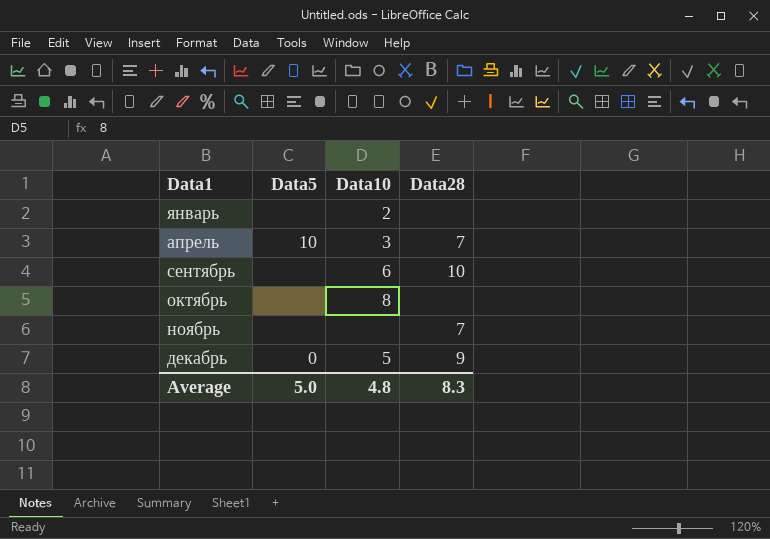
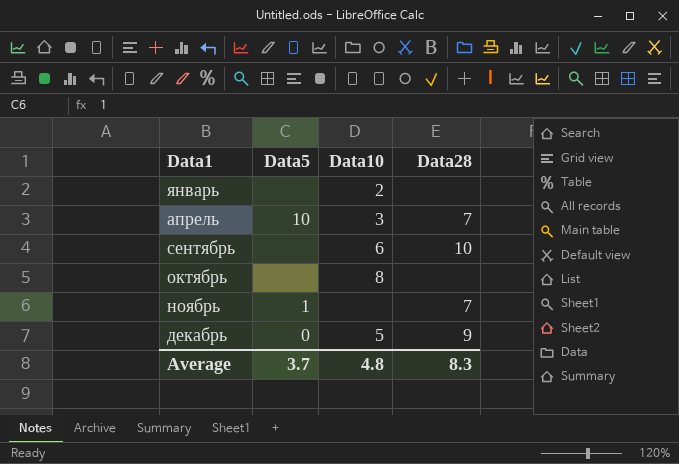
ноябрь | Data5: none -> 1
Average | Data5: 5.0 -> 3.7

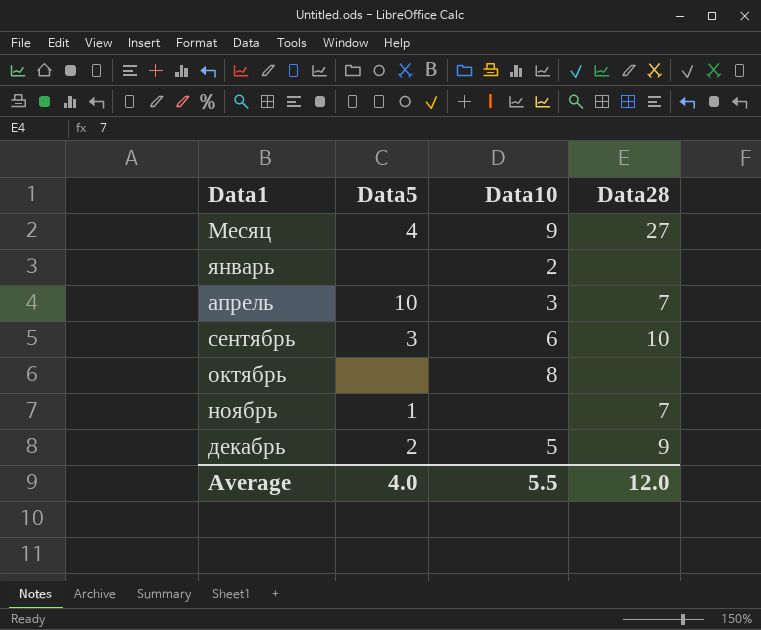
row Месяц: none -> 4 | 9 | 27
сентябрь | Data5: none -> 3
декабрь | Data5: 0 -> 2
Average | Data5: 3.7 -> 4.0
Average | Data10: 4.8 -> 5.5
Average | Data28: 8.3 -> 12.0

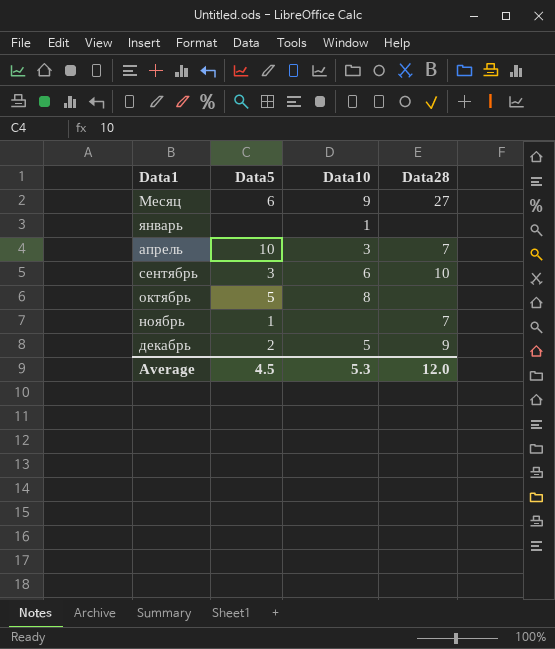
Месяц | Data5: 4 -> 6
январь | Data10: 2 -> 1
октябрь | Data5: none -> 5
Average | Data5: 4.0 -> 4.5
Average | Data10: 5.5 -> 5.3

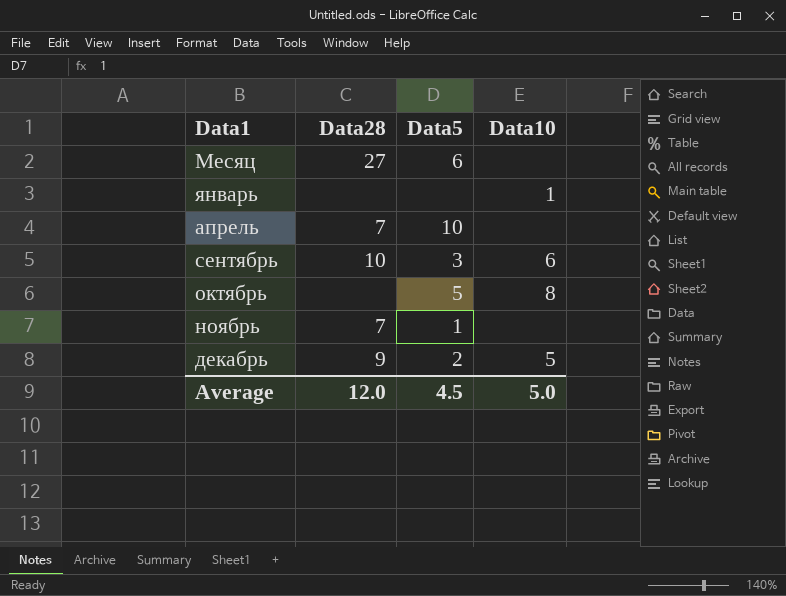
column Data28 | position: 4 -> 2
Месяц | Data10: 9 -> none
апрель | Data10: 3 -> none
Average | Data10: 5.3 -> 5.0

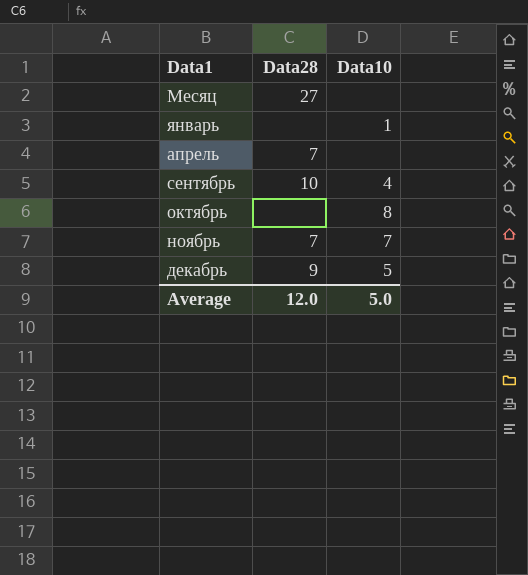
column Data5 | position: 3 -> none
сентябрь | Data10: 6 -> 4
ноябрь | Data10: none -> 7

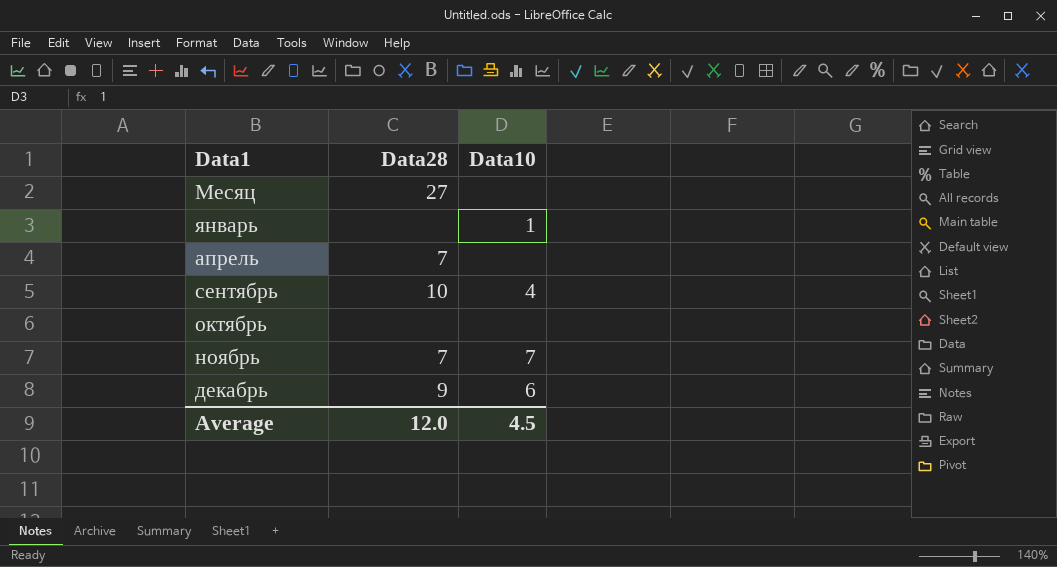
октябрь | Data10: 8 -> none
декабрь | Data10: 5 -> 6
Average | Data10: 5.0 -> 4.5

